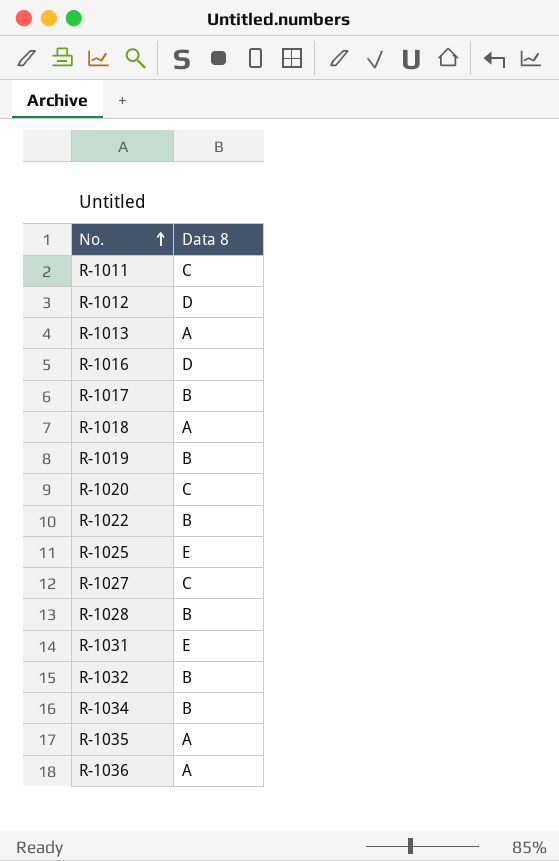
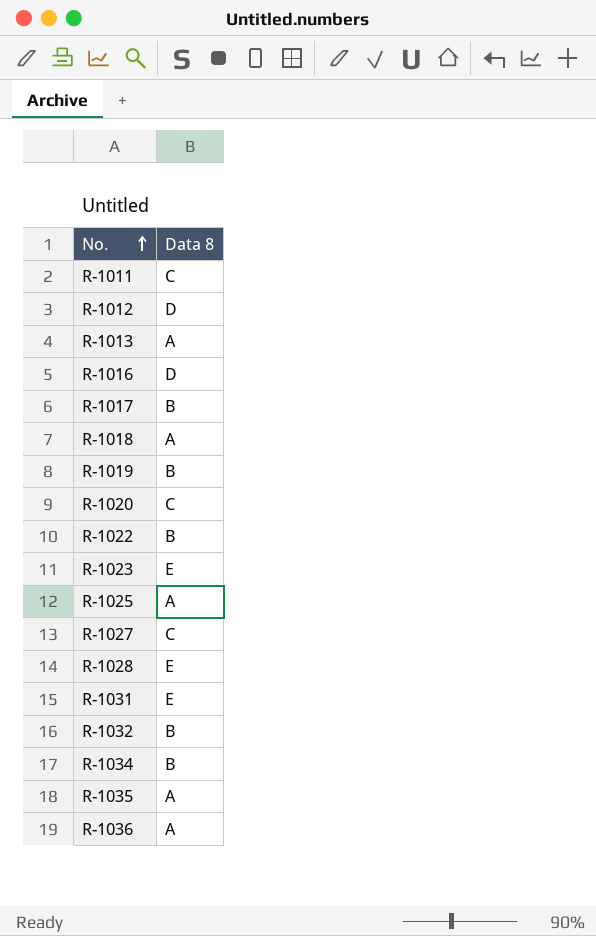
row R-1023: none -> E
R-1025 | Data 8: E -> A
R-1028 | Data 8: B -> E

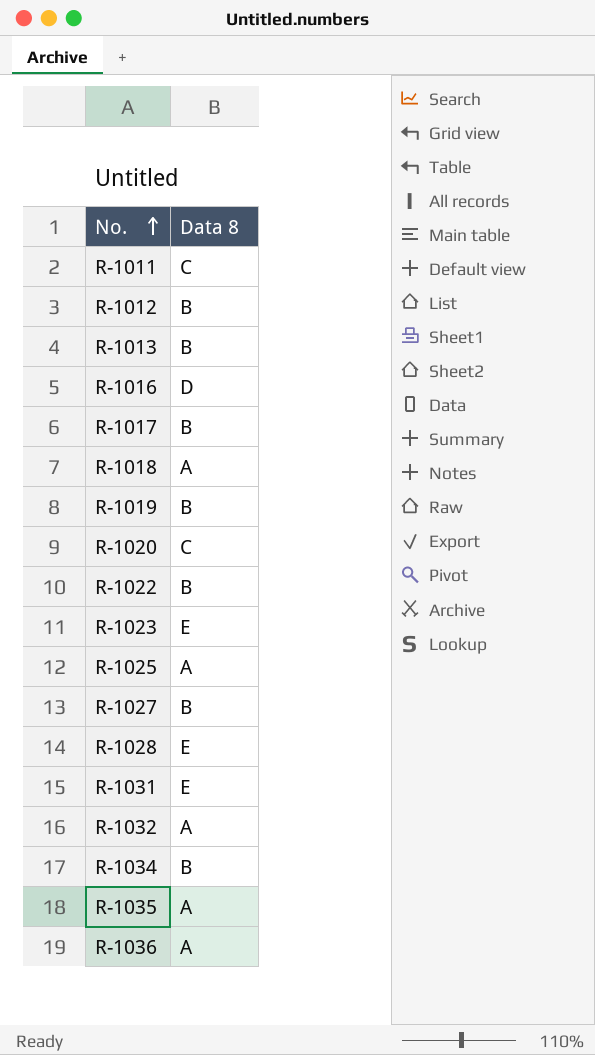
R-1012 | Data 8: D -> B
R-1013 | Data 8: A -> B
R-1027 | Data 8: C -> B
R-1032 | Data 8: B -> A

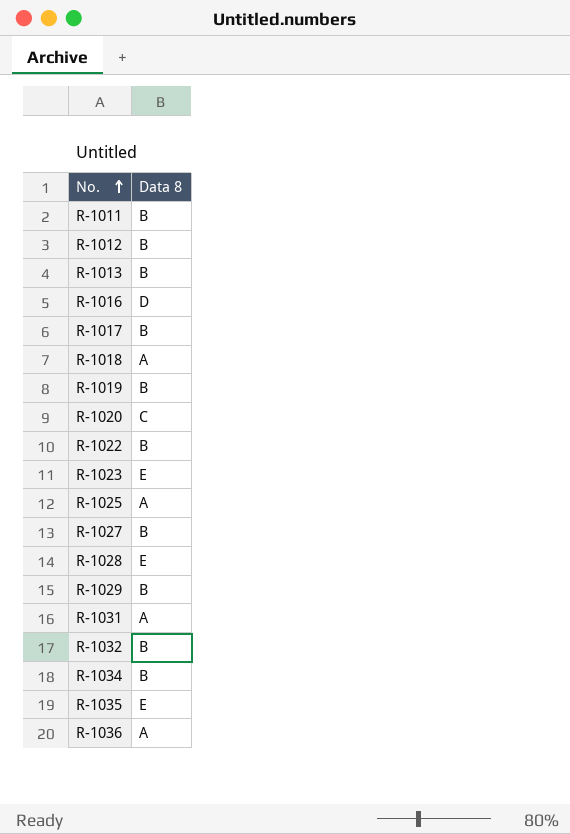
R-1011 | Data 8: C -> B
row R-1029: none -> B
R-1031 | Data 8: E -> A
R-1032 | Data 8: A -> B
R-1035 | Data 8: A -> E

